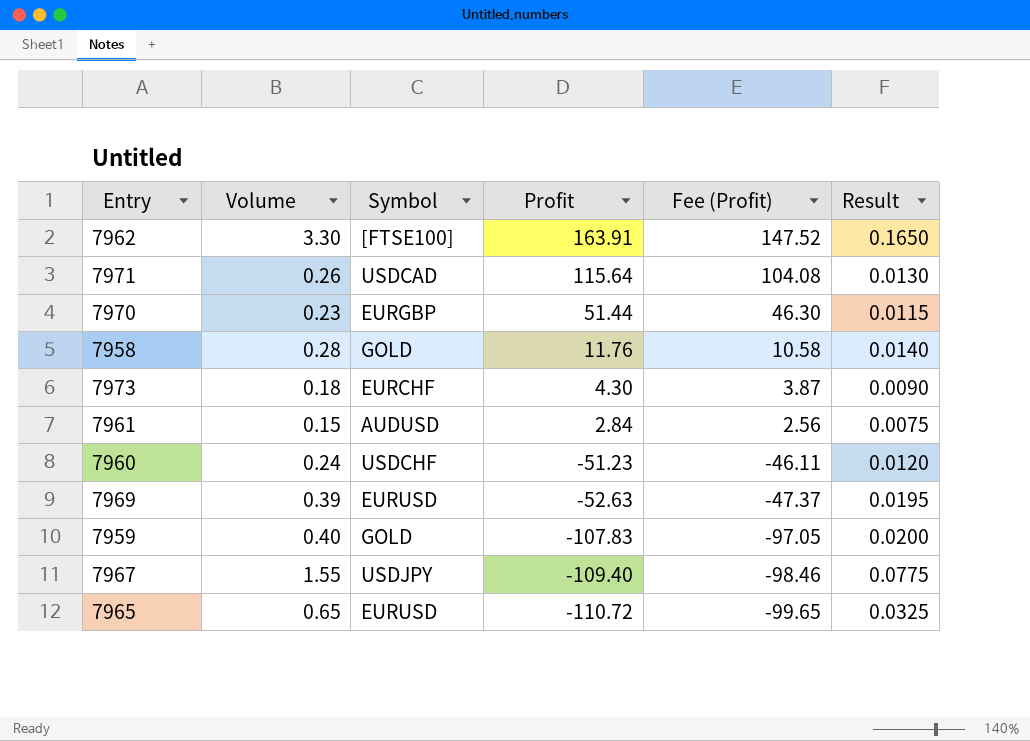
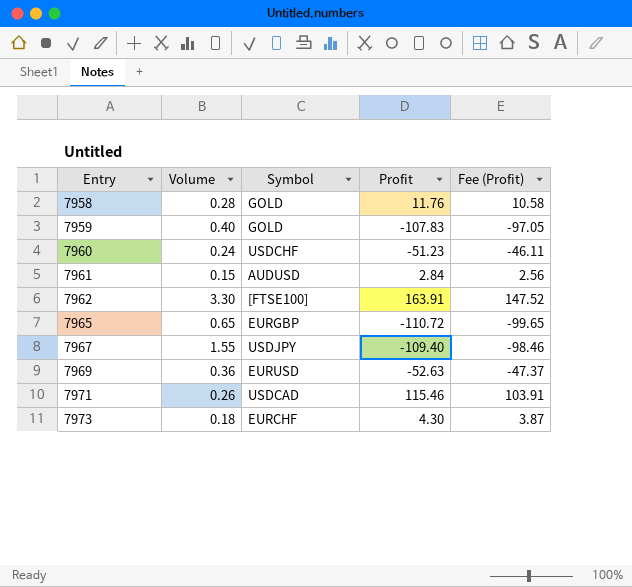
row order: Profit descending -> Entry ascending
column Result | formula: [Volume] * 0.05 -> none
row 7970: 0.23 | EURGBP | 51.44 | 46.30 | 0.0115 -> none
7965 | Symbol: EURUSD -> EURGBP
7969 | Volume: 0.39 -> 0.36
7971 | Profit: 115.64 -> 115.46
7971 | Fee (Profit): 104.08 -> 103.91

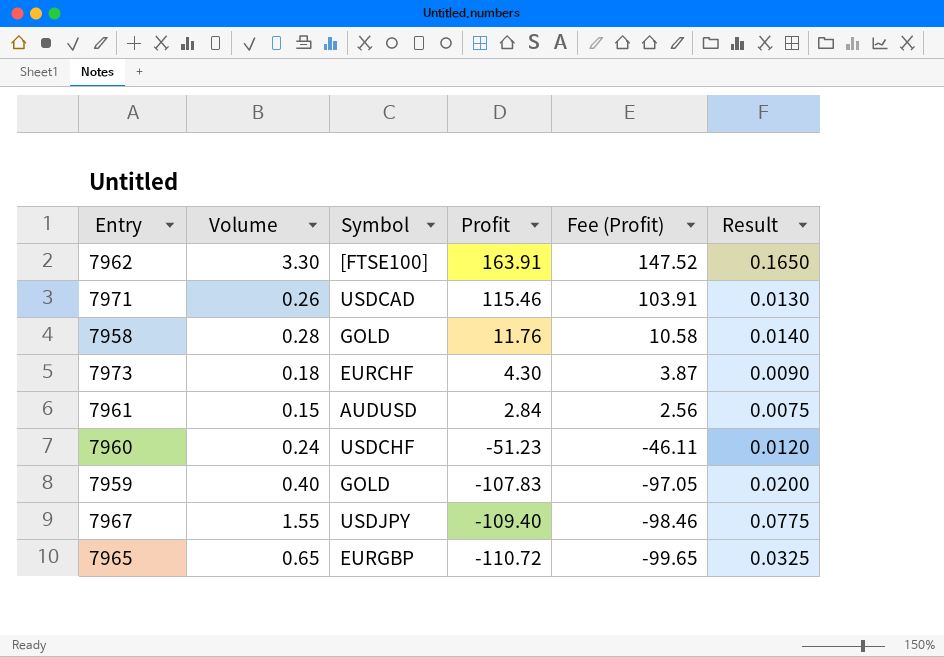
row order: Entry ascending -> Profit descending
column Result | formula: none -> [Volume] * 0.05
row 7969: 0.36 | EURUSD | -52.63 | -47.37 -> none

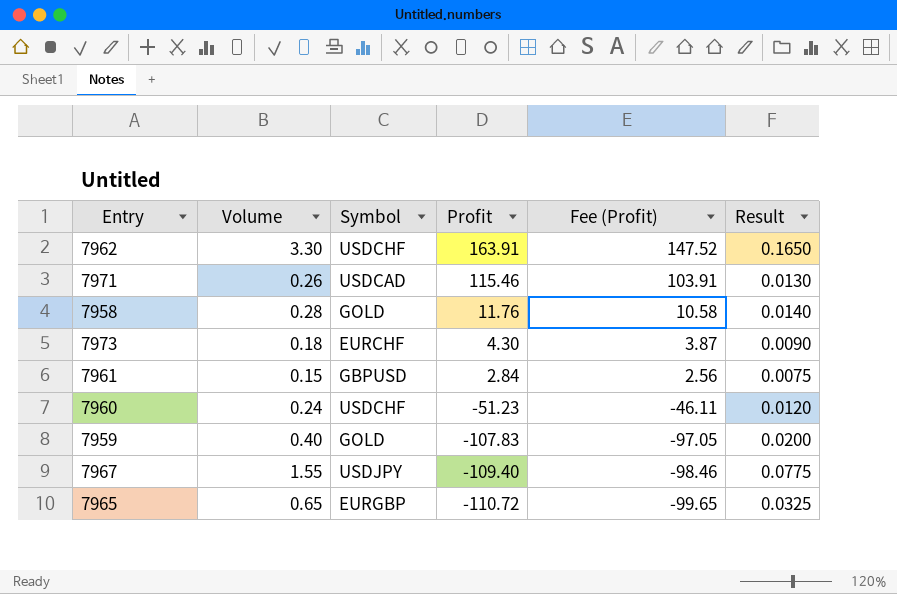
7962 | Symbol: [FTSE100] -> USDCHF
7961 | Symbol: AUDUSD -> GBPUSD

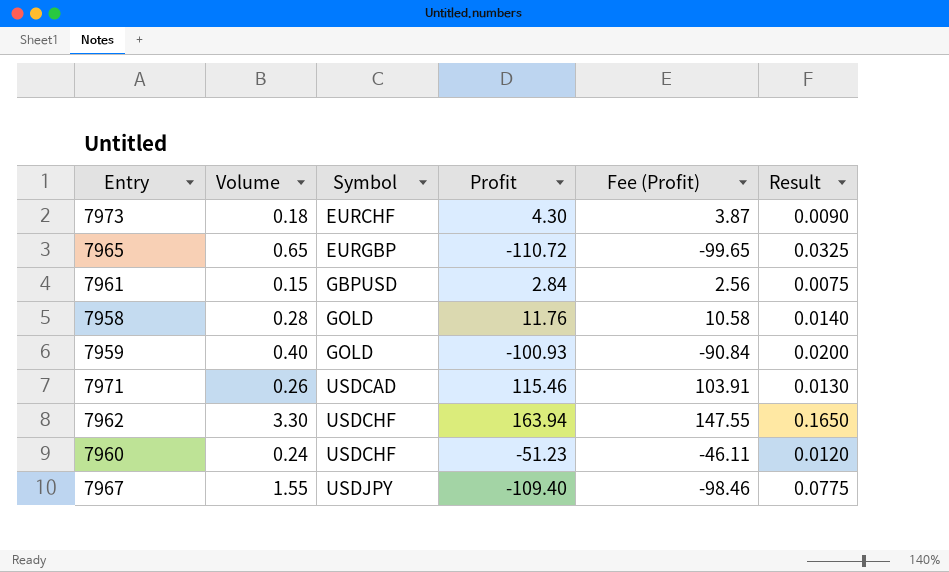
row order: Profit descending -> Symbol ascending
7959 | Profit: -107.83 -> -100.93
7959 | Fee (Profit): -97.05 -> -90.84
7962 | Profit: 163.91 -> 163.94
7962 | Fee (Profit): 147.52 -> 147.55

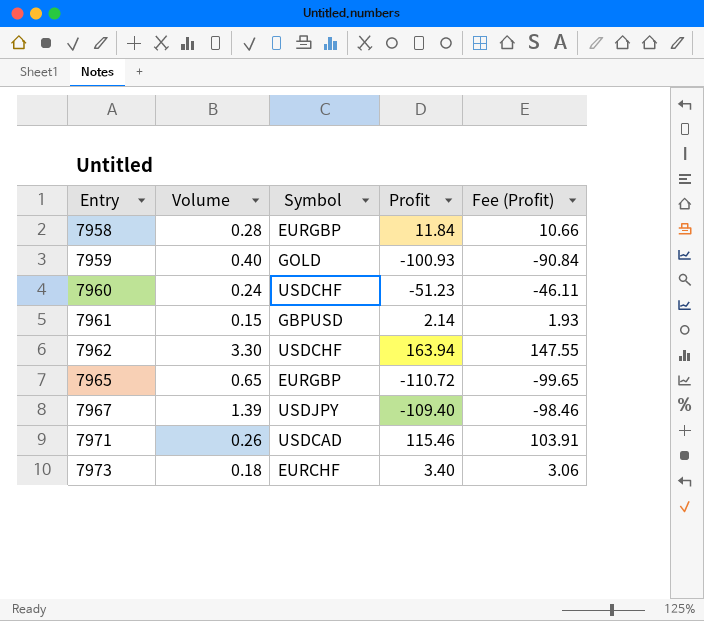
row order: Symbol ascending -> Entry ascending
column Result | formula: [Volume] * 0.05 -> none
7958 | Symbol: GOLD -> EURGBP
7958 | Profit: 11.76 -> 11.84
7958 | Fee (Profit): 10.58 -> 10.66
7961 | Profit: 2.84 -> 2.14
7961 | Fee (Profit): 2.56 -> 1.93
7967 | Volume: 1.55 -> 1.39
7973 | Profit: 4.30 -> 3.40
7973 | Fee (Profit): 3.87 -> 3.06

